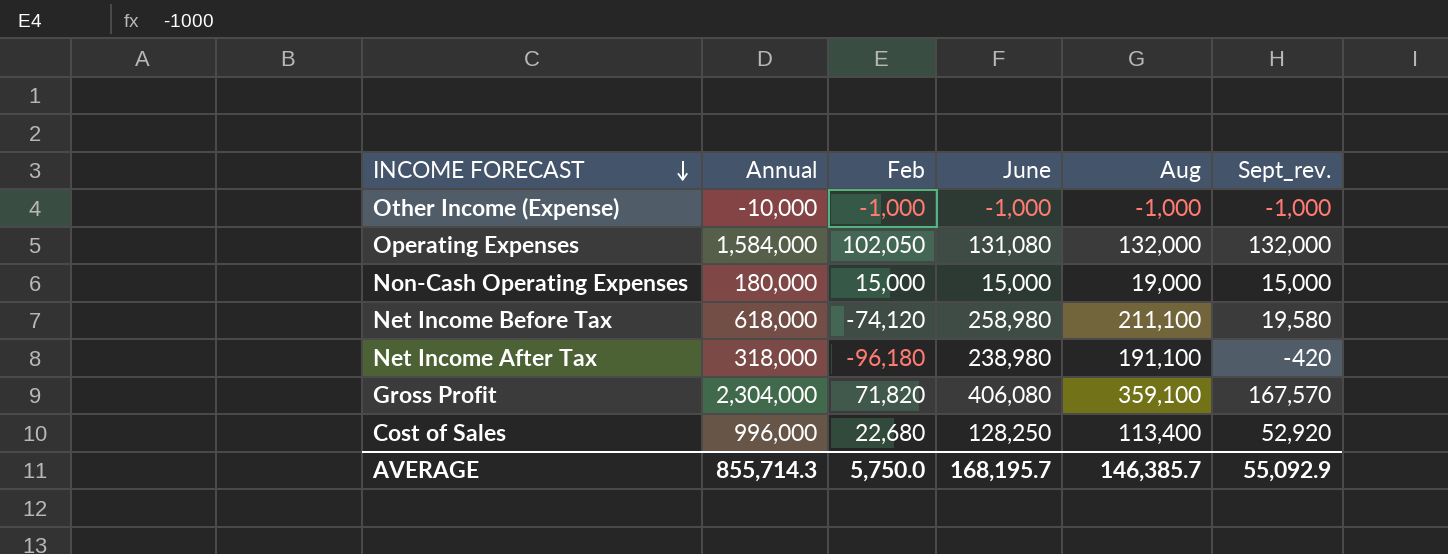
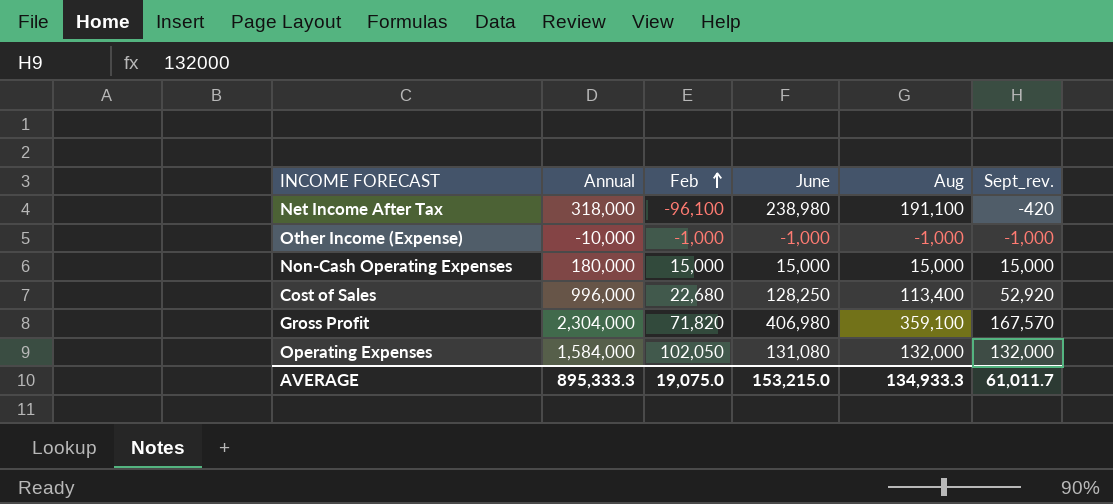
row order: INCOME FORECAST descending -> Feb ascending
row Net Income Before Tax: 618,000 | -74,120 | 258,980 | 211,100 | 19,580 -> none
Net Income After Tax | Feb: -96,180 -> -96,100
Non-Cash Operating Expenses | Aug: 19,000 -> 15,000
Gross Profit | June: 406,080 -> 406,980
AVERAGE | Annual: 855,714.3 -> 895,333.3
AVERAGE | Feb: 5,750.0 -> 19,075.0
AVERAGE | June: 168,195.7 -> 153,215.0
AVERAGE | Aug: 146,385.7 -> 134,933.3
AVERAGE | Sept_rev.: 55,092.9 -> 61,011.7

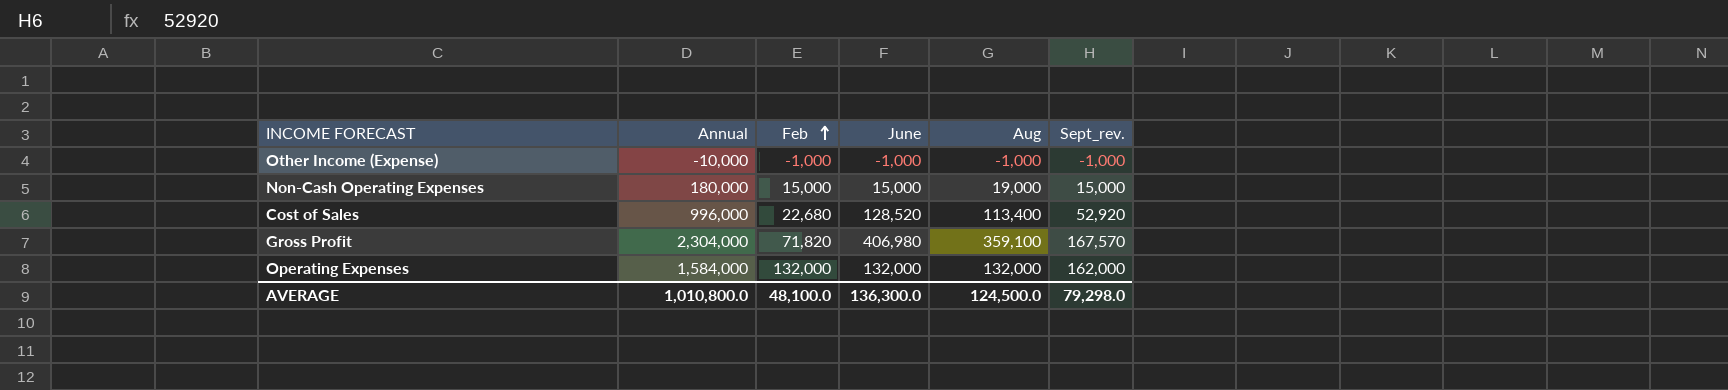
row Net Income After Tax: 318,000 | -96,100 | 238,980 | 191,100 | -420 -> none
Non-Cash Operating Expenses | Aug: 15,000 -> 19,000
Cost of Sales | June: 128,250 -> 128,520
Operating Expenses | Feb: 102,050 -> 132,000
Operating Expenses | June: 131,080 -> 132,000
Operating Expenses | Sept_rev.: 132,000 -> 162,000
AVERAGE | Annual: 895,333.3 -> 1,010,800.0
AVERAGE | Feb: 19,075.0 -> 48,100.0
AVERAGE | June: 153,215.0 -> 136,300.0
AVERAGE | Aug: 134,933.3 -> 124,500.0
AVERAGE | Sept_rev.: 61,011.7 -> 79,298.0

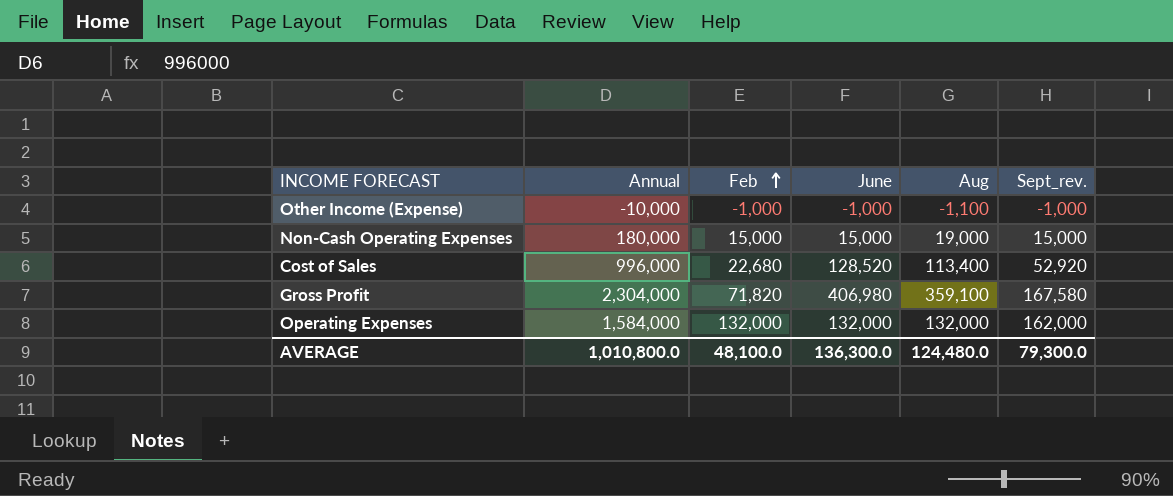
Other Income (Expense) | Aug: -1,000 -> -1,100
Gross Profit | Sept_rev.: 167,570 -> 167,580
AVERAGE | Aug: 124,500.0 -> 124,480.0
AVERAGE | Sept_rev.: 79,298.0 -> 79,300.0

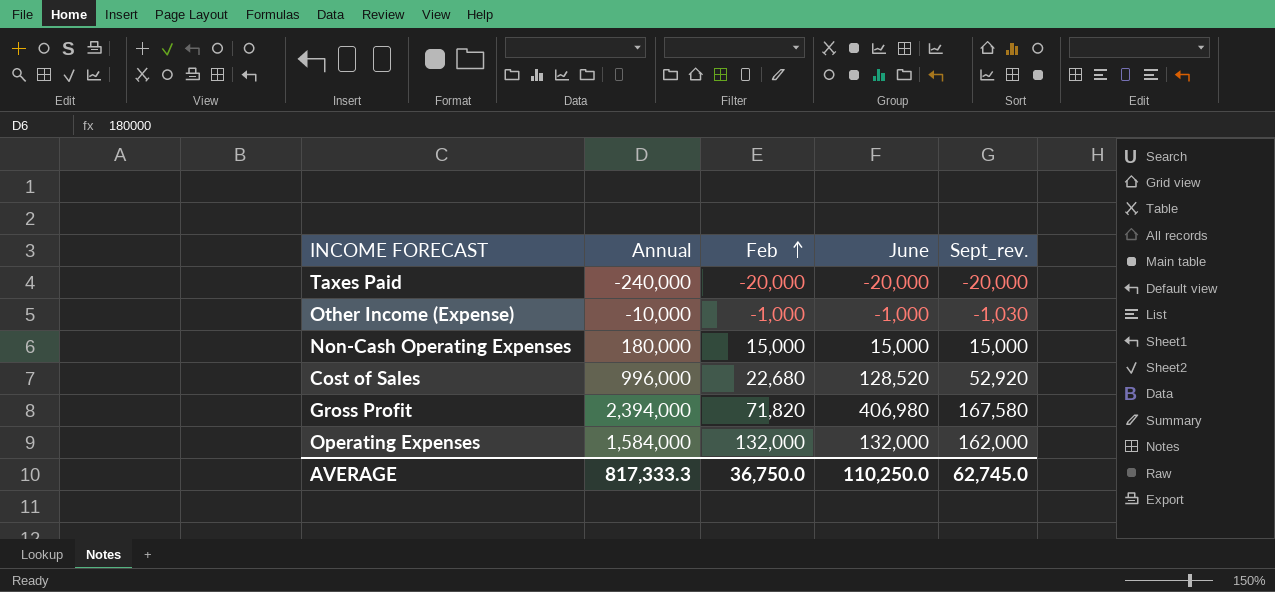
column Aug | position: 5 -> none
row Taxes Paid: none -> -240,000 | -20,000 | -20,000 | -20,000
Other Income (Expense) | Sept_rev.: -1,000 -> -1,030
Gross Profit | Annual: 2,304,000 -> 2,394,000
AVERAGE | Annual: 1,010,800.0 -> 817,333.3
AVERAGE | Feb: 48,100.0 -> 36,750.0
AVERAGE | June: 136,300.0 -> 110,250.0
AVERAGE | Sept_rev.: 79,300.0 -> 62,745.0

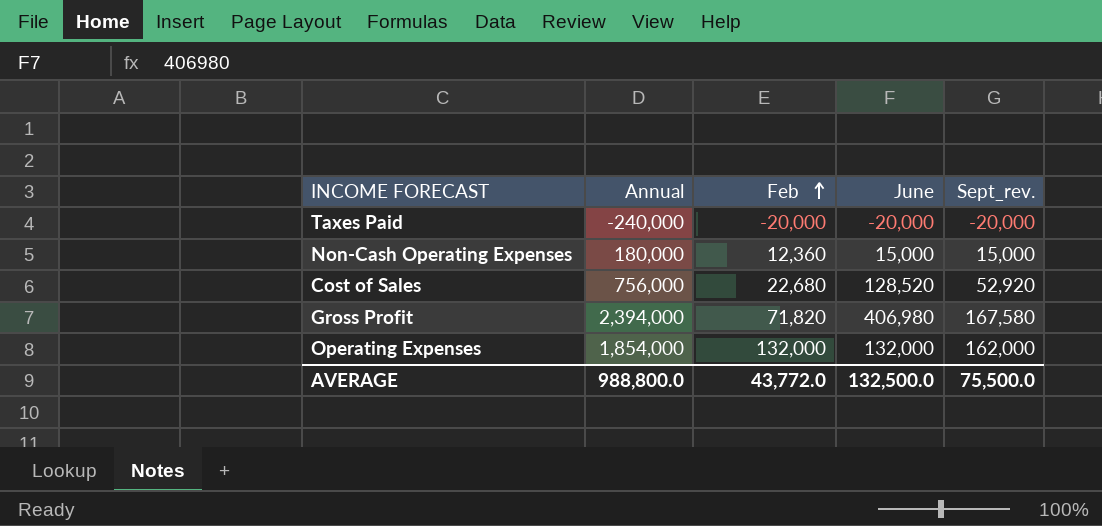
row Other Income (Expense): -10,000 | -1,000 | -1,000 | -1,030 -> none
Non-Cash Operating Expenses | Feb: 15,000 -> 12,360
Cost of Sales | Annual: 996,000 -> 756,000
Operating Expenses | Annual: 1,584,000 -> 1,854,000
AVERAGE | Annual: 817,333.3 -> 988,800.0
AVERAGE | Feb: 36,750.0 -> 43,772.0
AVERAGE | June: 110,250.0 -> 132,500.0
AVERAGE | Sept_rev.: 62,745.0 -> 75,500.0

